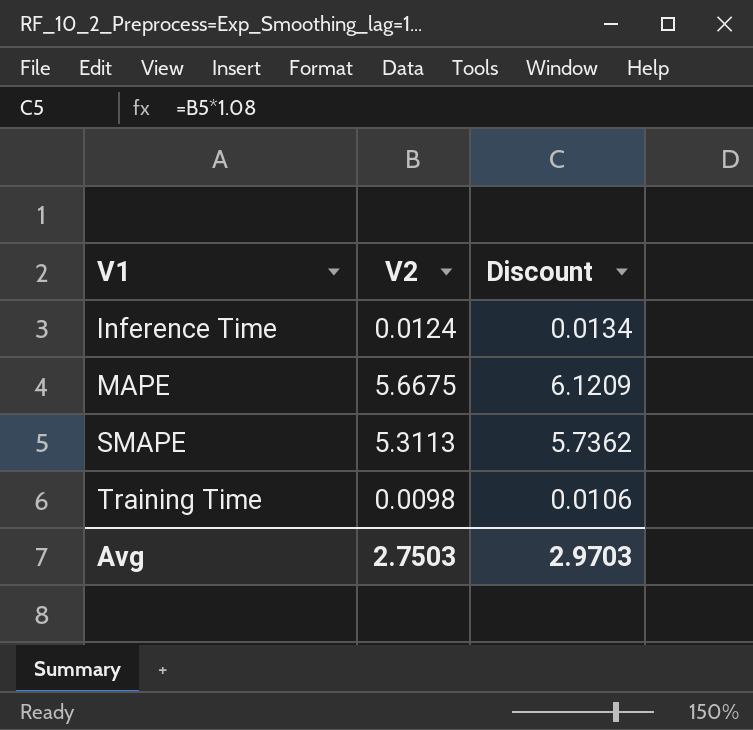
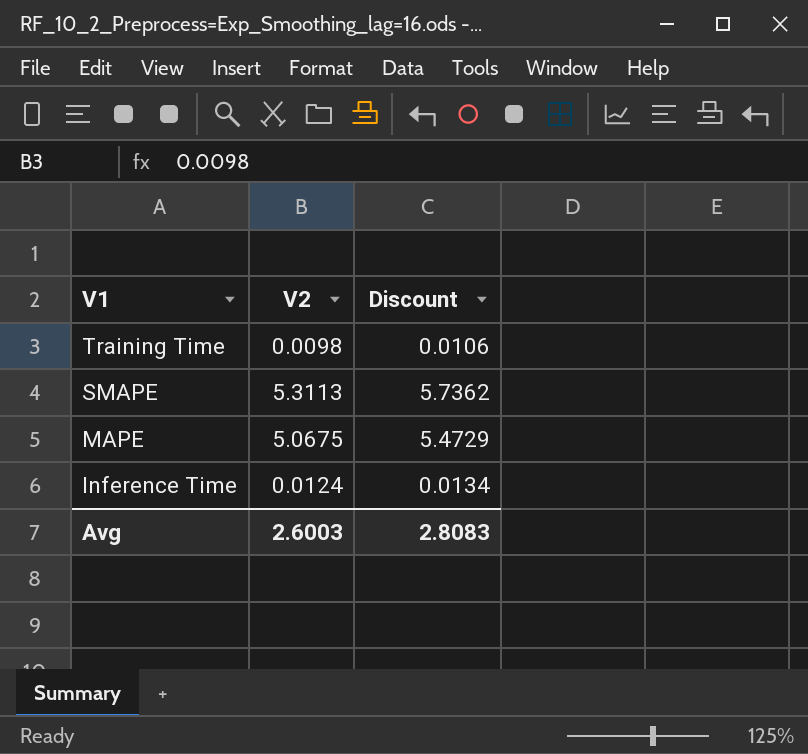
row order: V1 ascending -> V1 descending
MAPE | V2: 5.6675 -> 5.0675
MAPE | Discount: 6.1209 -> 5.4729
Avg | V2: 2.7503 -> 2.6003
Avg | Discount: 2.9703 -> 2.8083

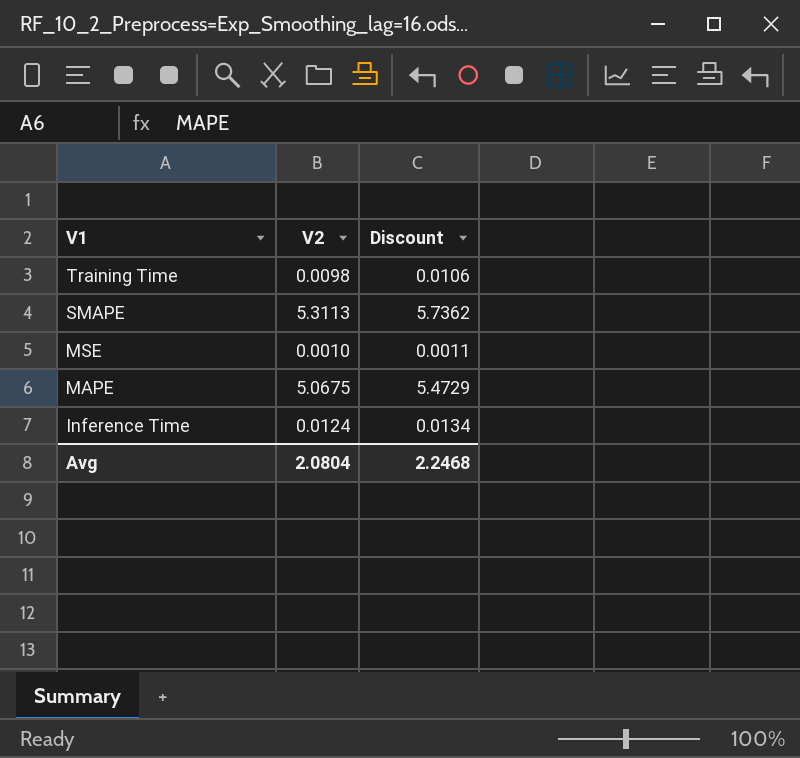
row MSE: none -> 0.0010 | 0.0011
Avg | V2: 2.6003 -> 2.0804
Avg | Discount: 2.8083 -> 2.2468

